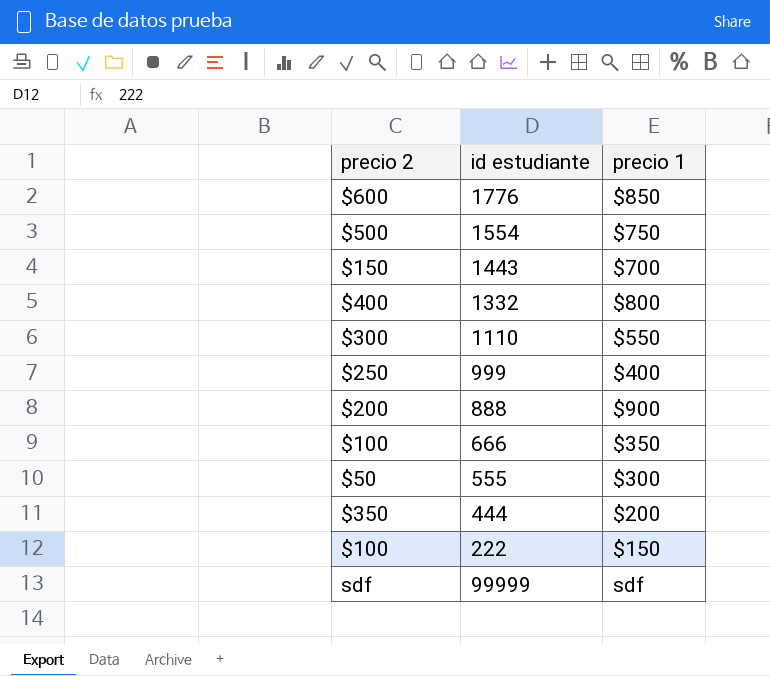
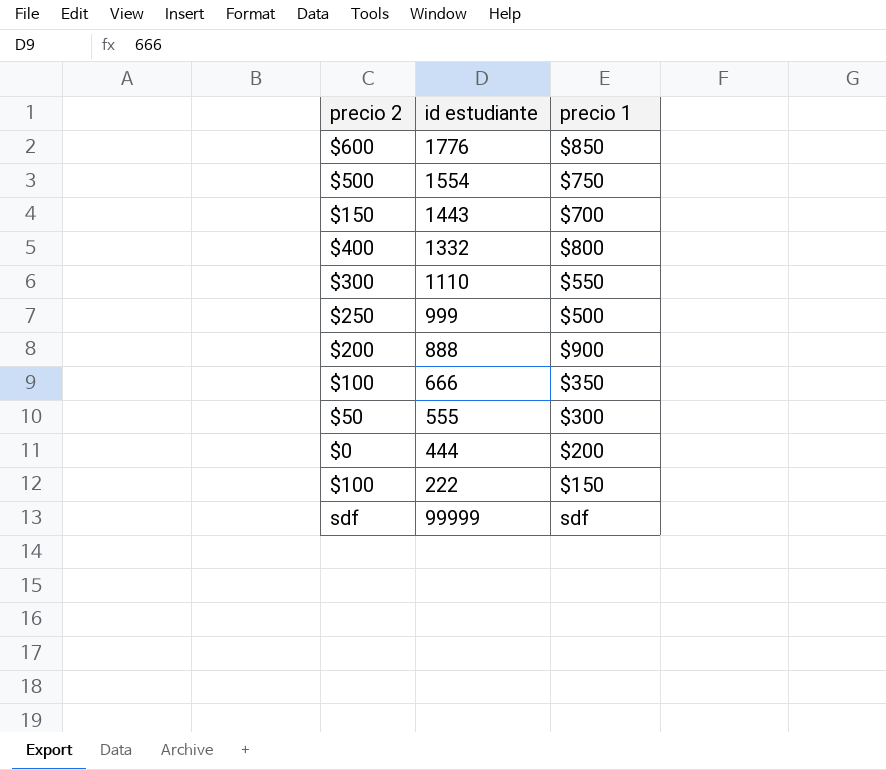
999 | precio 1: $400 -> $500
444 | precio 2: $350 -> $0

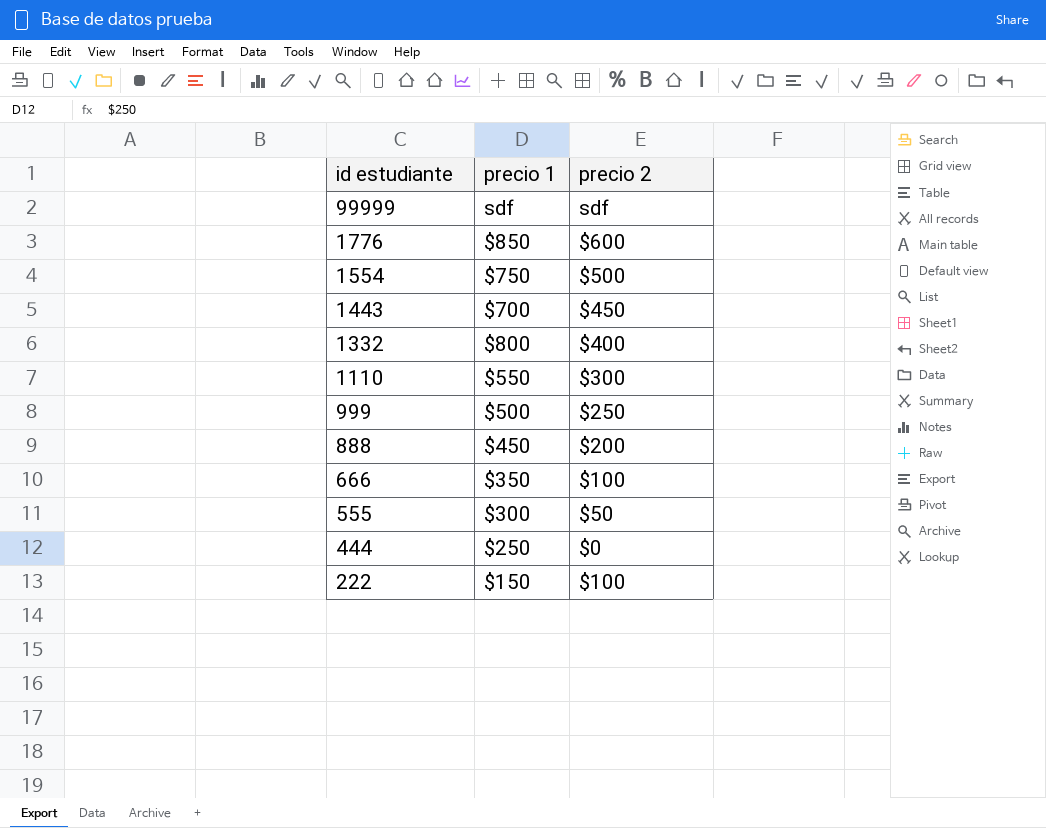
row order: none -> id estudiante descending
column precio 2 | position: 1 -> 3
1443 | precio 2: $150 -> $450
888 | precio 1: $900 -> $450
444 | precio 1: $200 -> $250

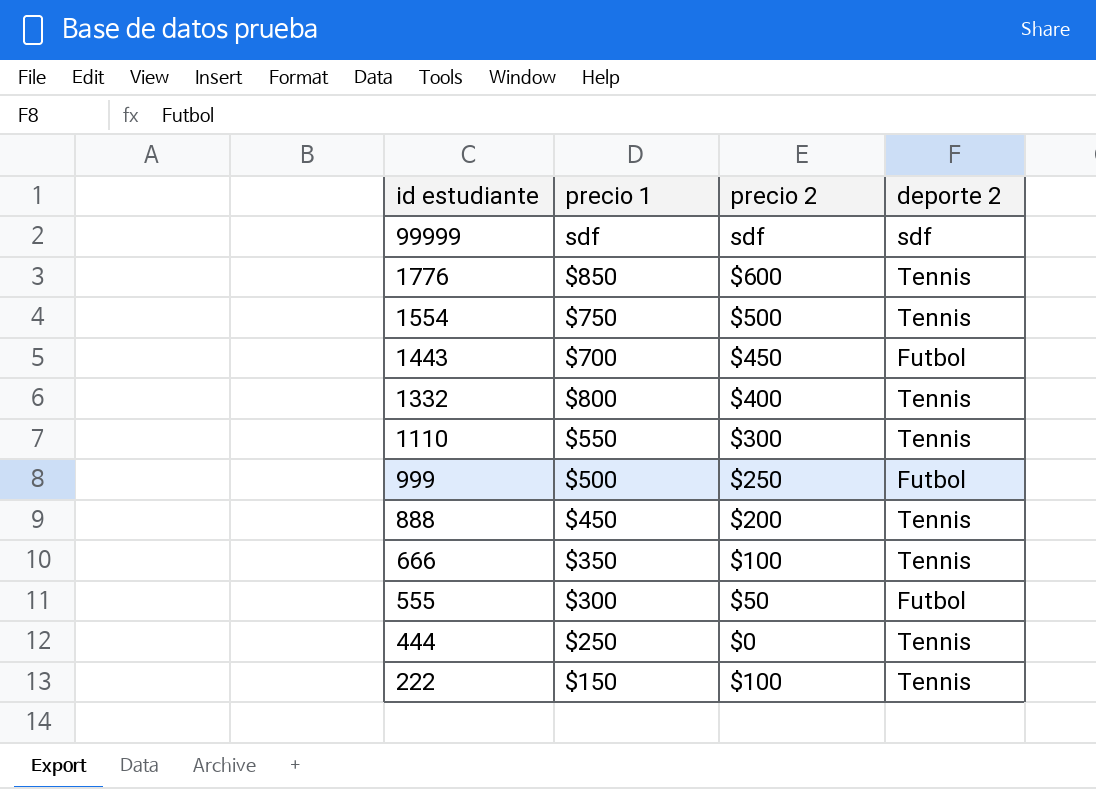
column deporte 2 | position: none -> 4

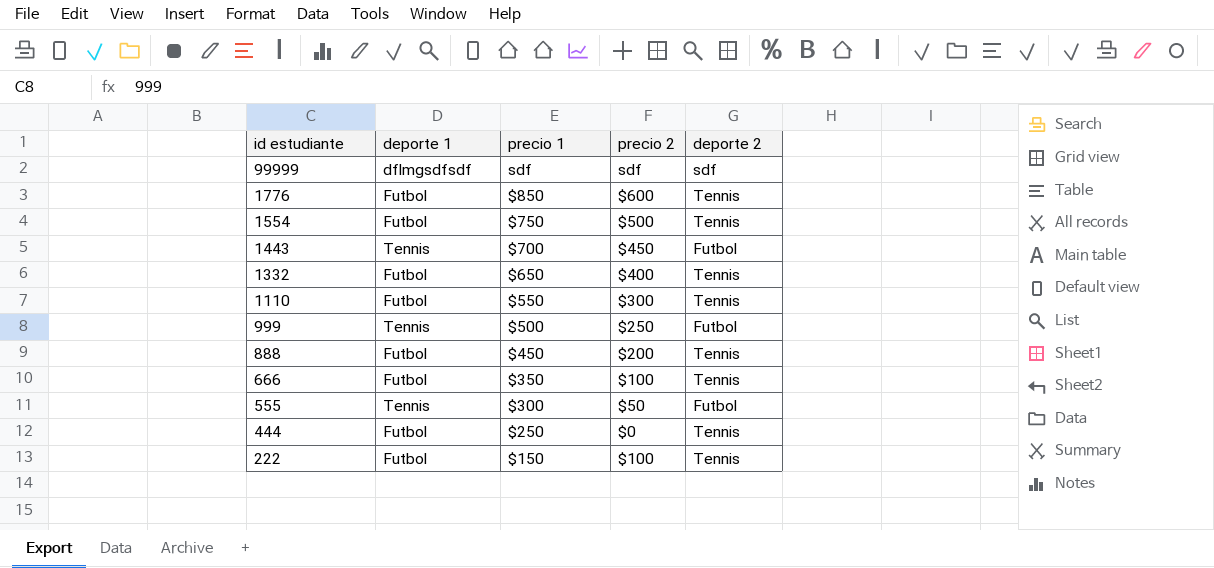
column deporte 1 | position: none -> 2
1332 | precio 1: $800 -> $650

